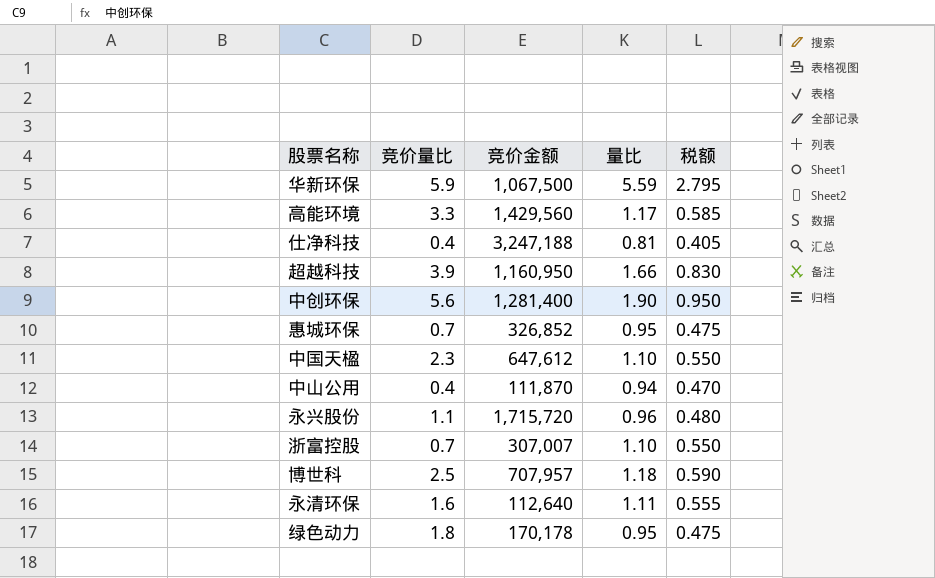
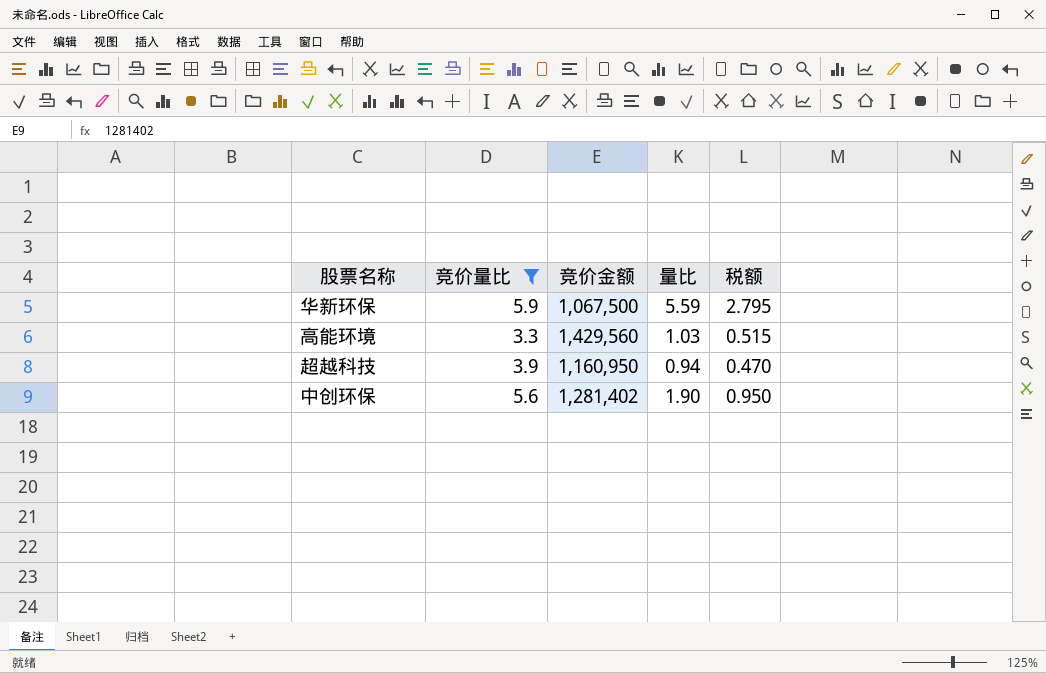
filter: none -> 竞价量比 >= 3.3
高能环境 | 量比: 1.17 -> 1.03
高能环境 | 税额: 0.585 -> 0.515
超越科技 | 量比: 1.66 -> 0.94
超越科技 | 税额: 0.830 -> 0.470
中创环保 | 竞价金额: 1,281,400 -> 1,281,402

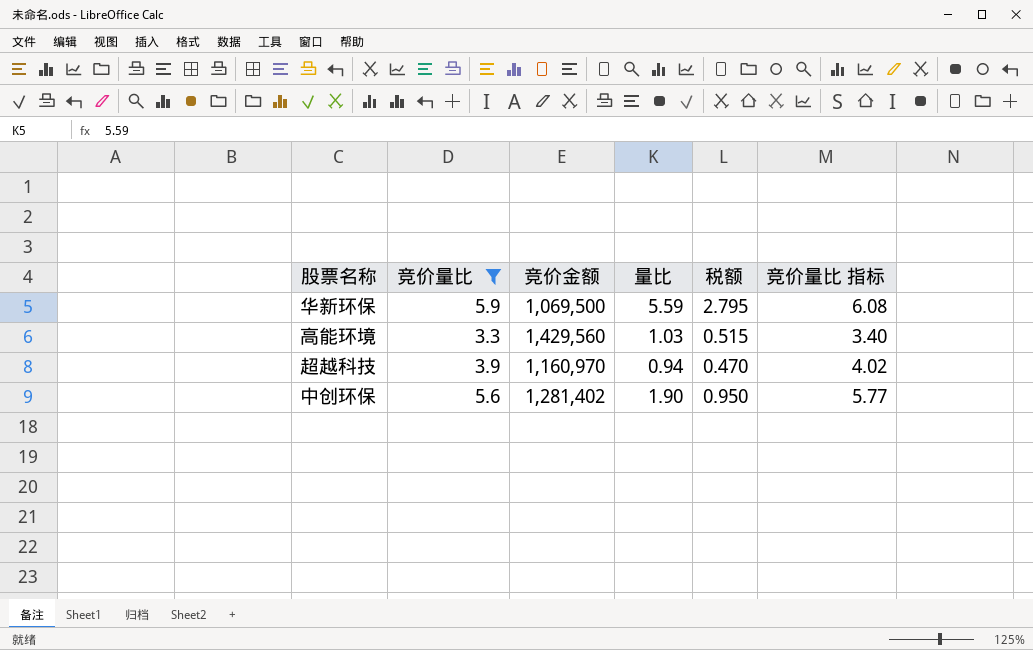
column 竞价量比 指标 | formula: none -> [竞价量比] * 1.03
华新环保 | 竞价金额: 1,067,500 -> 1,069,500
超越科技 | 竞价金额: 1,160,950 -> 1,160,970

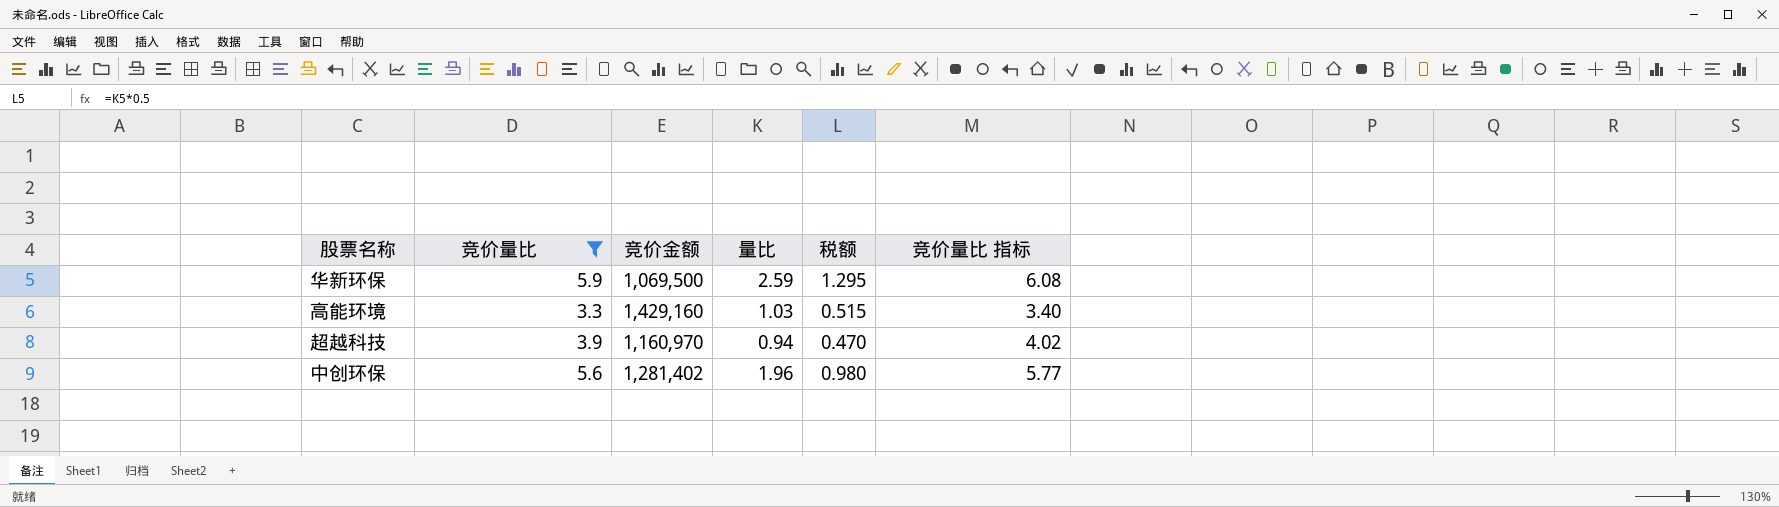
华新环保 | 量比: 5.59 -> 2.59
华新环保 | 税额: 2.795 -> 1.295
高能环境 | 竞价金额: 1,429,560 -> 1,429,160
中创环保 | 量比: 1.90 -> 1.96
中创环保 | 税额: 0.950 -> 0.980

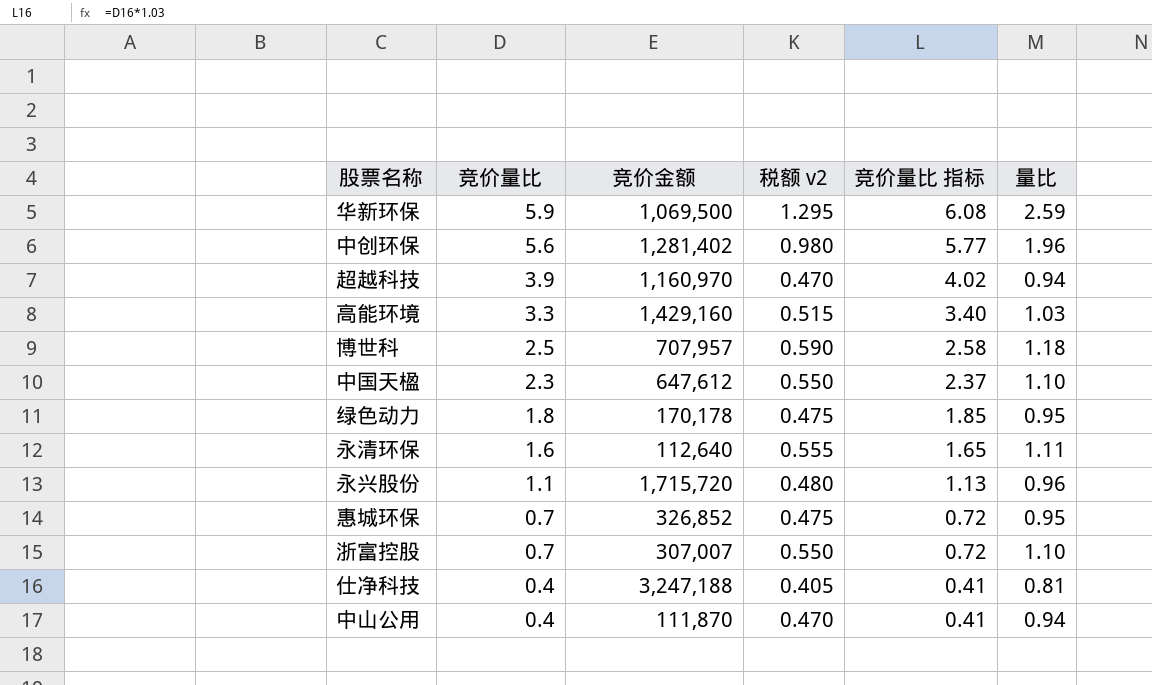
filter: 竞价量比 >= 3.3 -> none
row order: none -> 竞价量比 descending
column name: 税额 -> 税额 v2
column 量比 | position: 4 -> 6

